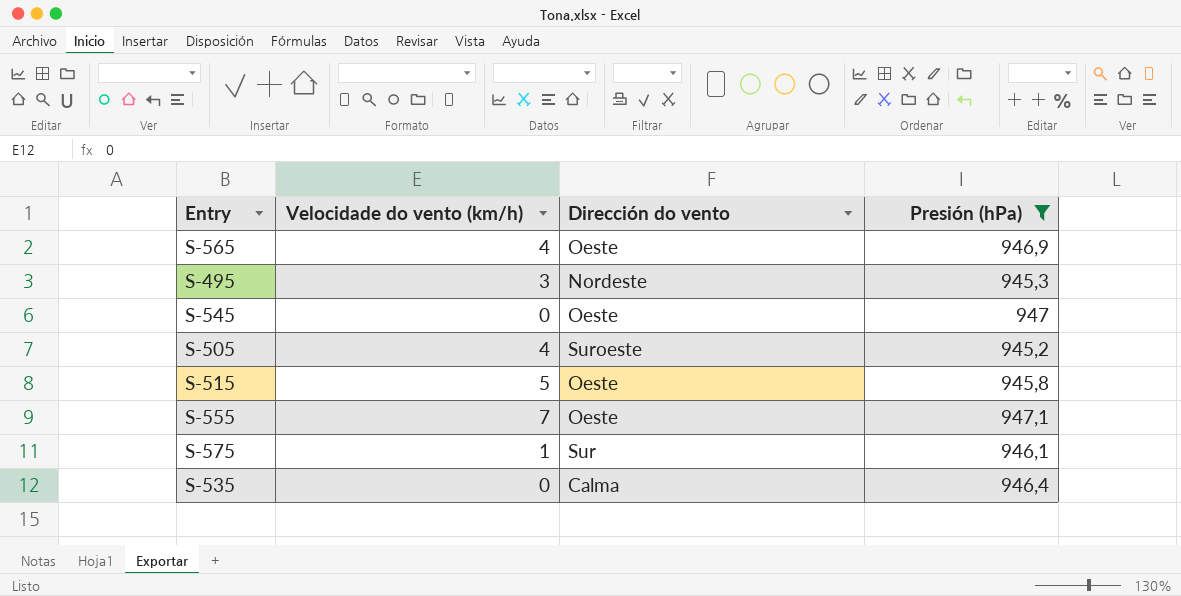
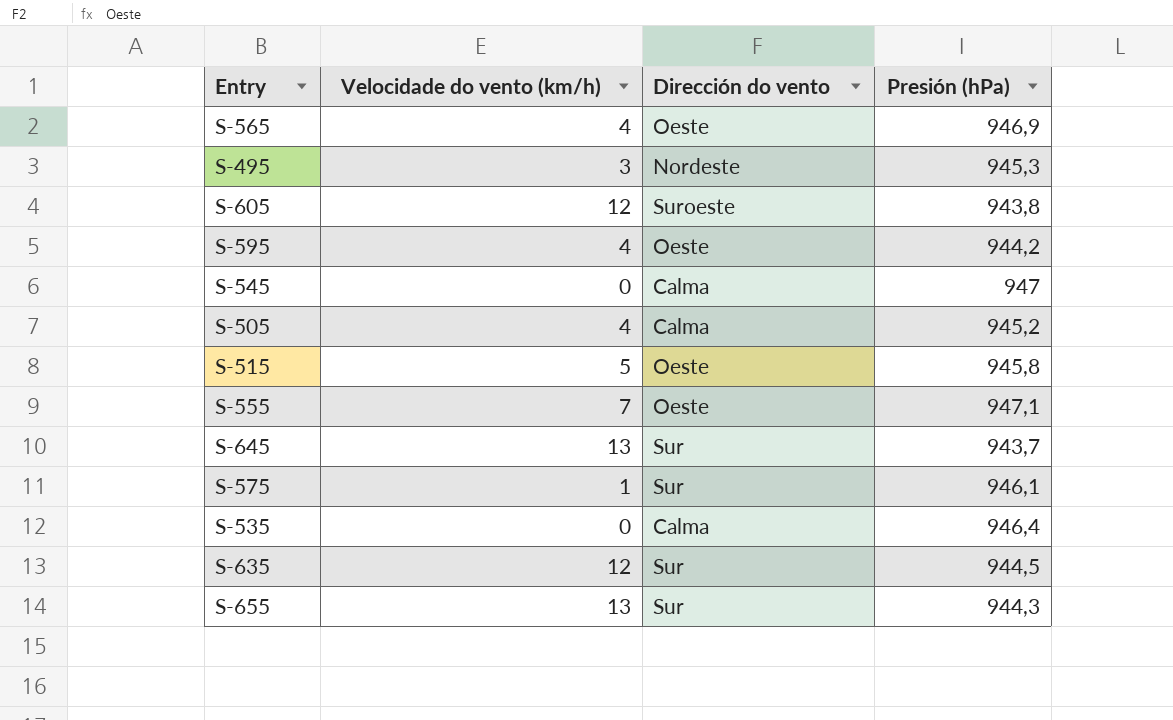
filter: Presión (hPa) >= 945,2 -> none
S-545 | Dirección do vento: Oeste -> Calma
S-505 | Dirección do vento: Suroeste -> Calma

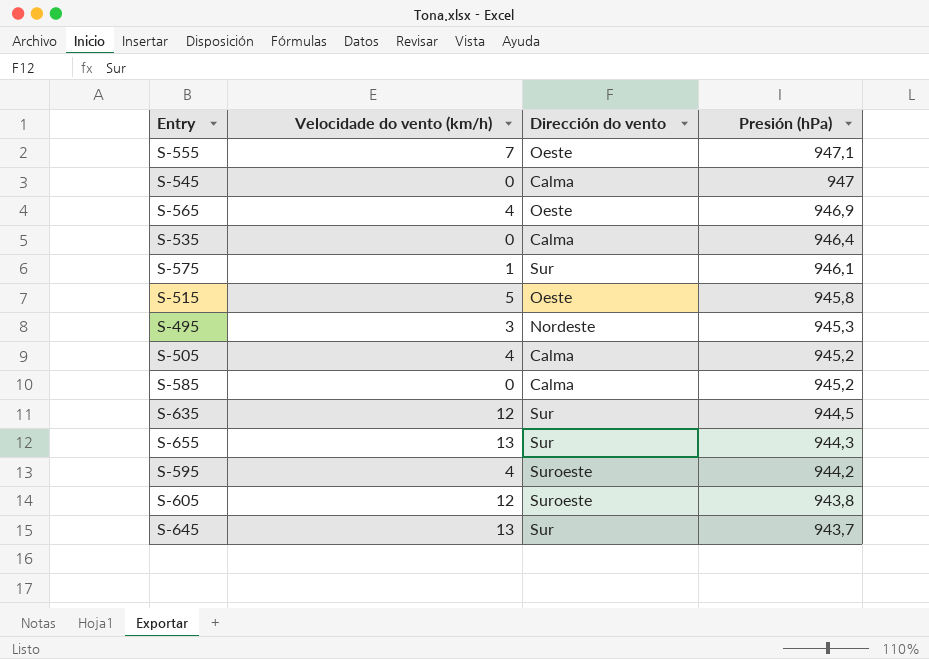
row order: none -> Presión (hPa) descending
row S-585: none -> 0 | Calma | 945,2
S-595 | Dirección do vento: Oeste -> Suroeste

